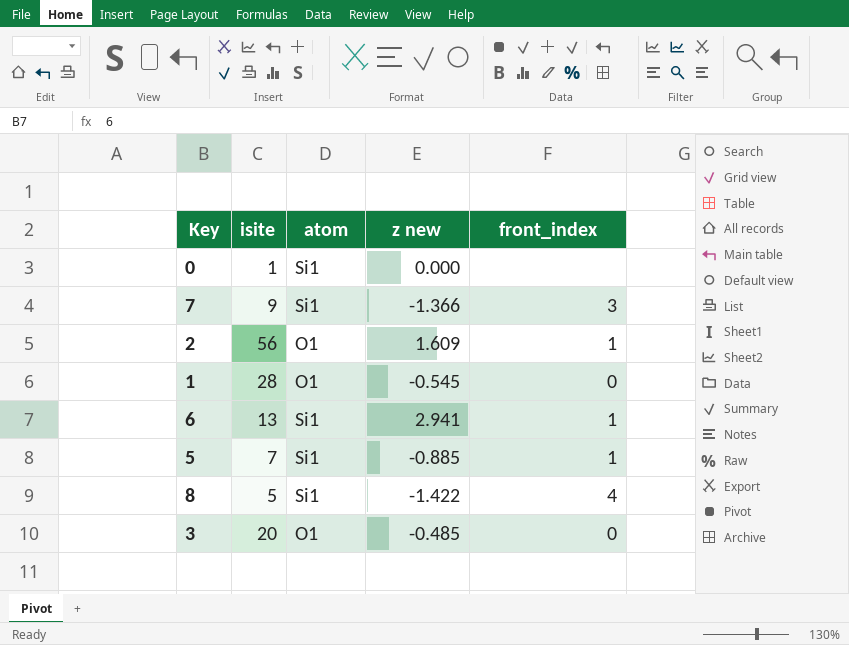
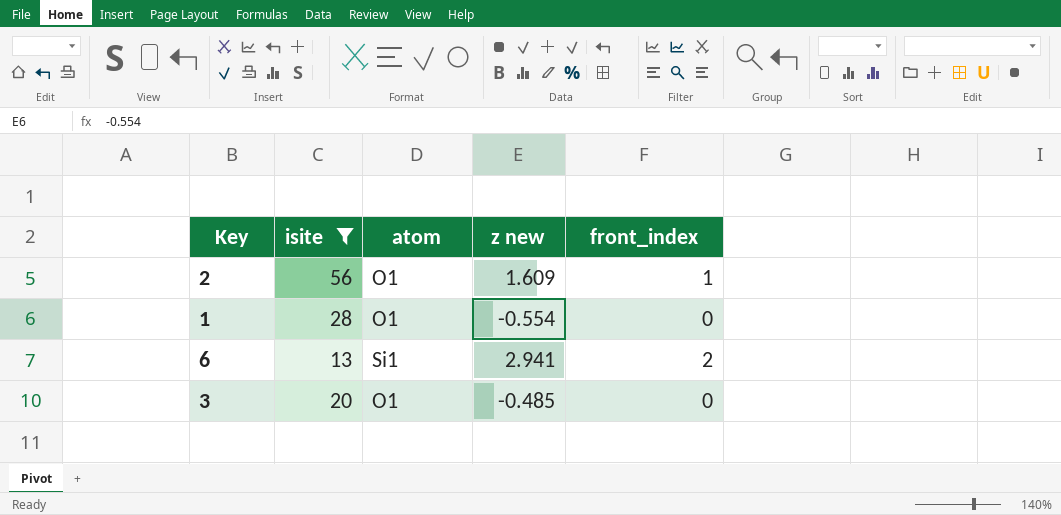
filter: none -> isite >= 13
1 | z new: -0.545 -> -0.554
6 | front_index: 1 -> 2

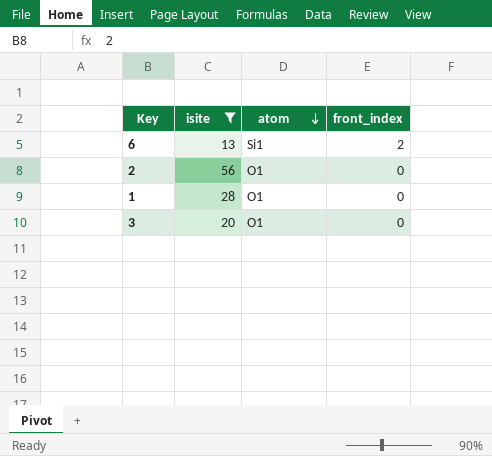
row order: none -> atom descending
column z new | position: 4 -> none
2 | front_index: 1 -> 0

